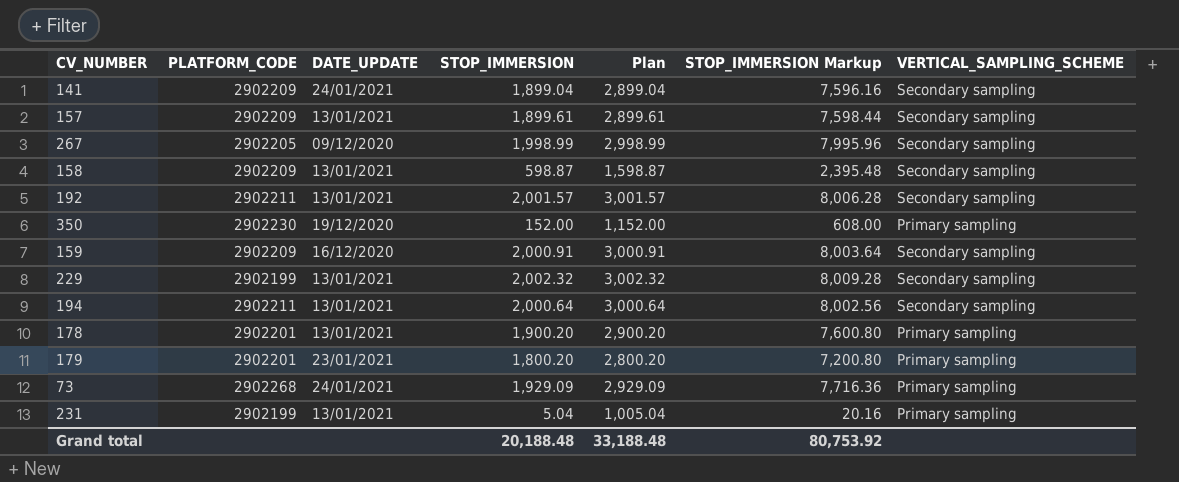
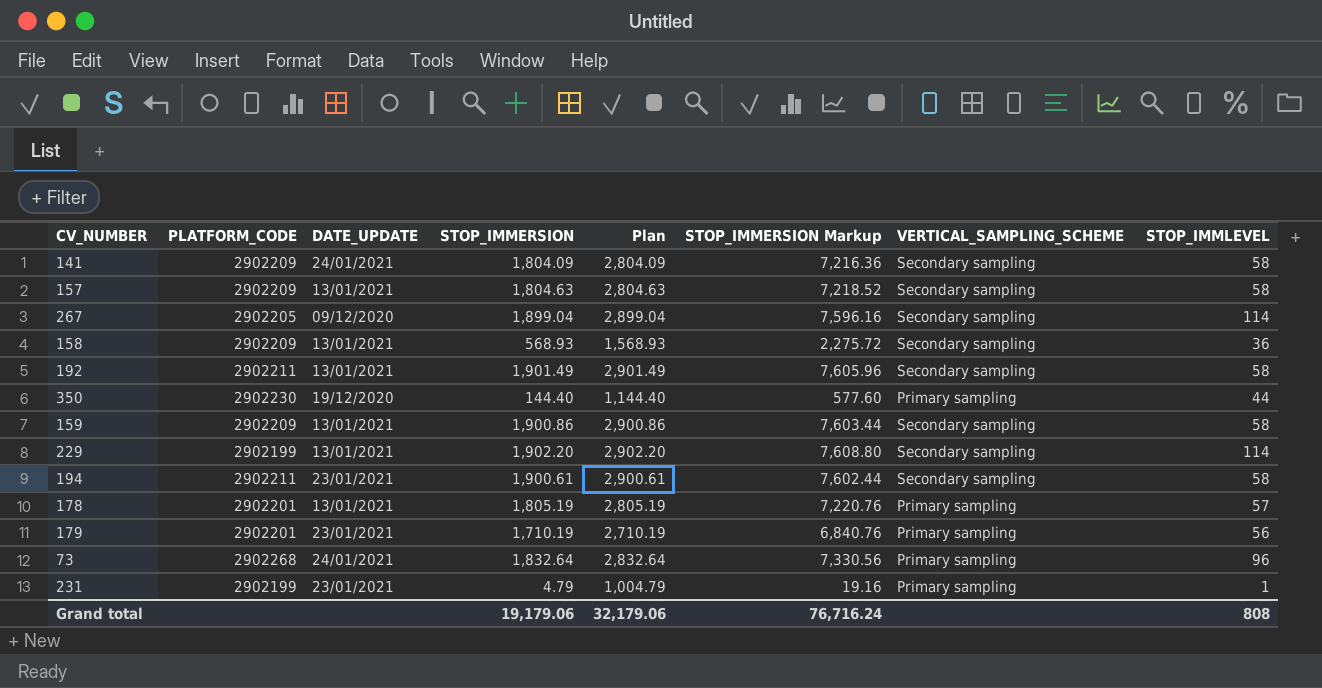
column STOP_IMMLEVEL | position: none -> 8
141 | STOP_IMMERSION: 1,899.04 -> 1,804.09
141 | Plan: 2,899.04 -> 2,804.09
141 | STOP_IMMERSION Markup: 7,596.16 -> 7,216.36
157 | STOP_IMMERSION: 1,899.61 -> 1,804.63
157 | Plan: 2,899.61 -> 2,804.63
157 | STOP_IMMERSION Markup: 7,598.44 -> 7,218.52
267 | STOP_IMMERSION: 1,998.99 -> 1,899.04
267 | Plan: 2,998.99 -> 2,899.04
267 | STOP_IMMERSION Markup: 7,995.96 -> 7,596.16
158 | STOP_IMMERSION: 598.87 -> 568.93
158 | Plan: 1,598.87 -> 1,568.93
158 | STOP_IMMERSION Markup: 2,395.48 -> 2,275.72
192 | STOP_IMMERSION: 2,001.57 -> 1,901.49
192 | Plan: 3,001.57 -> 2,901.49
192 | STOP_IMMERSION Markup: 8,006.28 -> 7,605.96
350 | STOP_IMMERSION: 152.00 -> 144.40
350 | Plan: 1,152.00 -> 1,144.40
350 | STOP_IMMERSION Markup: 608.00 -> 577.60
159 | DATE_UPDATE: 16/12/2020 -> 13/01/2021
159 | STOP_IMMERSION: 2,000.91 -> 1,900.86
159 | Plan: 3,000.91 -> 2,900.86
159 | STOP_IMMERSION Markup: 8,003.64 -> 7,603.44
229 | STOP_IMMERSION: 2,002.32 -> 1,902.20
229 | Plan: 3,002.32 -> 2,902.20
229 | STOP_IMMERSION Markup: 8,009.28 -> 7,608.80
194 | DATE_UPDATE: 13/01/2021 -> 23/01/2021
194 | STOP_IMMERSION: 2,000.64 -> 1,900.61
194 | Plan: 3,000.64 -> 2,900.61
194 | STOP_IMMERSION Markup: 8,002.56 -> 7,602.44
178 | STOP_IMMERSION: 1,900.20 -> 1,805.19
178 | Plan: 2,900.20 -> 2,805.19
178 | STOP_IMMERSION Markup: 7,600.80 -> 7,220.76
179 | STOP_IMMERSION: 1,800.20 -> 1,710.19
179 | Plan: 2,800.20 -> 2,710.19
179 | STOP_IMMERSION Markup: 7,200.80 -> 6,840.76
73 | STOP_IMMERSION: 1,929.09 -> 1,832.64
73 | Plan: 2,929.09 -> 2,832.64
73 | STOP_IMMERSION Markup: 7,716.36 -> 7,330.56
231 | DATE_UPDATE: 13/01/2021 -> 23/01/2021
231 | STOP_IMMERSION: 5.04 -> 4.79
231 | Plan: 1,005.04 -> 1,004.79
231 | STOP_IMMERSION Markup: 20.16 -> 19.16
Grand total | STOP_IMMERSION: 20,188.48 -> 19,179.06
Grand total | Plan: 33,188.48 -> 32,179.06
Grand total | STOP_IMMERSION Markup: 80,753.92 -> 76,716.24

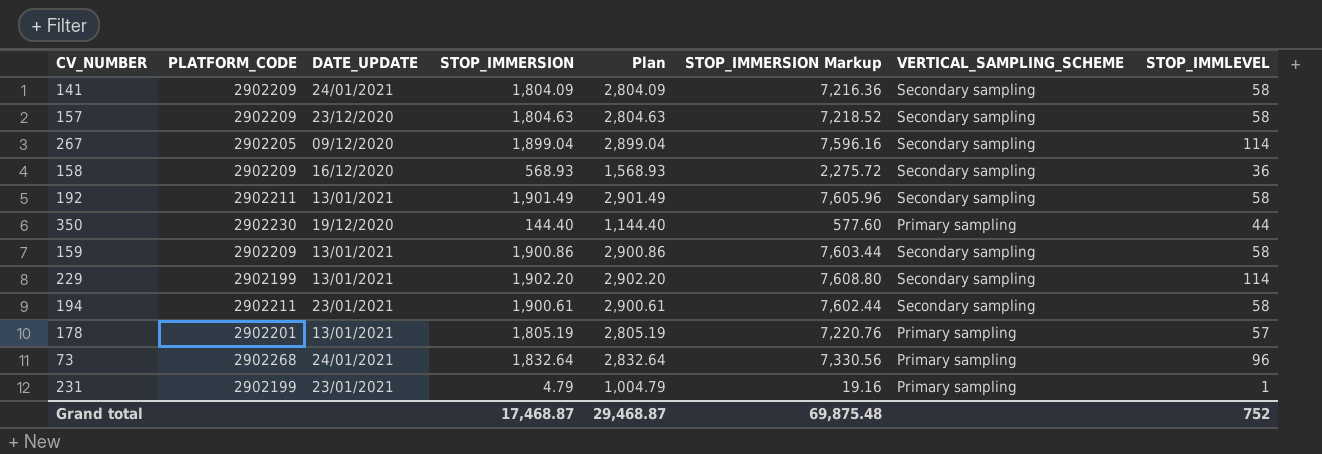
row 179: 2902201 | 23/01/2021 | 1,710.19 | 2,710.19 | 6,840.76 | Primary sampling | 56 -> none
157 | DATE_UPDATE: 13/01/2021 -> 23/12/2020
158 | DATE_UPDATE: 13/01/2021 -> 16/12/2020
Grand total | STOP_IMMERSION: 19,179.06 -> 17,468.87
Grand total | Plan: 32,179.06 -> 29,468.87
Grand total | STOP_IMMERSION Markup: 76,716.24 -> 69,875.48
Grand total | STOP_IMMLEVEL: 808 -> 752

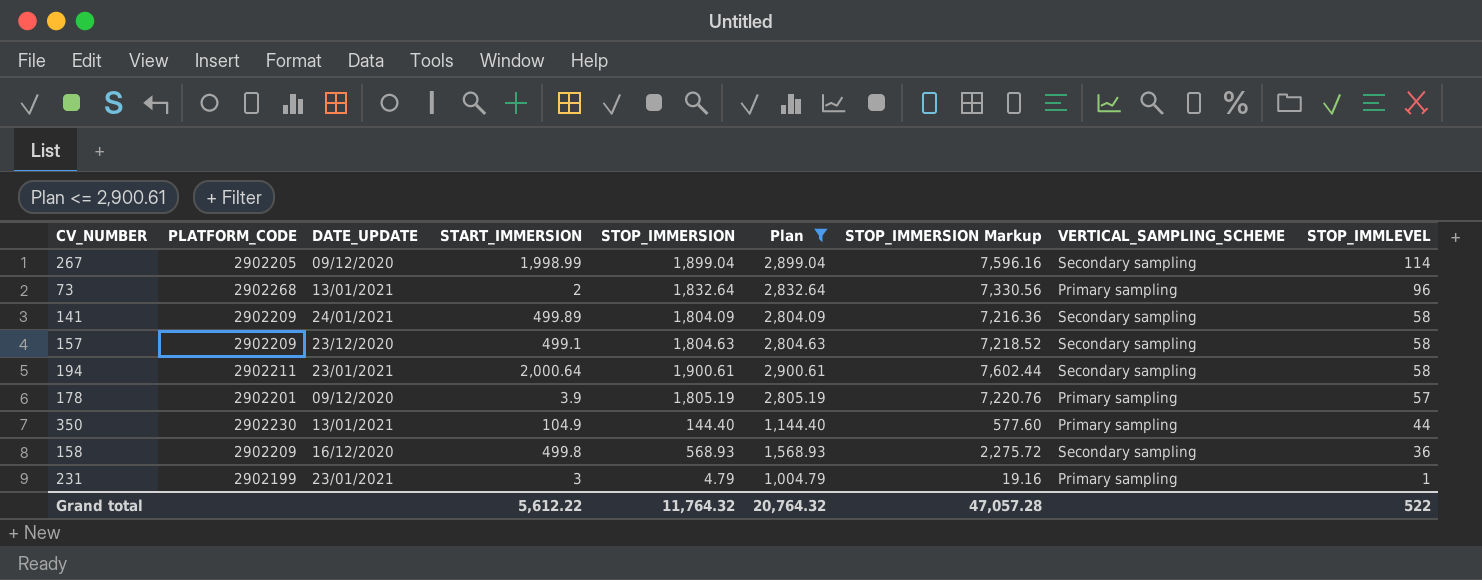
filter: none -> Plan <= 2,900.61
row order: none -> STOP_IMMLEVEL descending
column START_IMMERSION | position: none -> 4
73 | DATE_UPDATE: 24/01/2021 -> 13/01/2021
178 | DATE_UPDATE: 13/01/2021 -> 09/12/2020
350 | DATE_UPDATE: 19/12/2020 -> 13/01/2021
Grand total | STOP_IMMERSION: 17,468.87 -> 11,764.32
Grand total | Plan: 29,468.87 -> 20,764.32
Grand total | STOP_IMMERSION Markup: 69,875.48 -> 47,057.28
Grand total | STOP_IMMLEVEL: 752 -> 522

